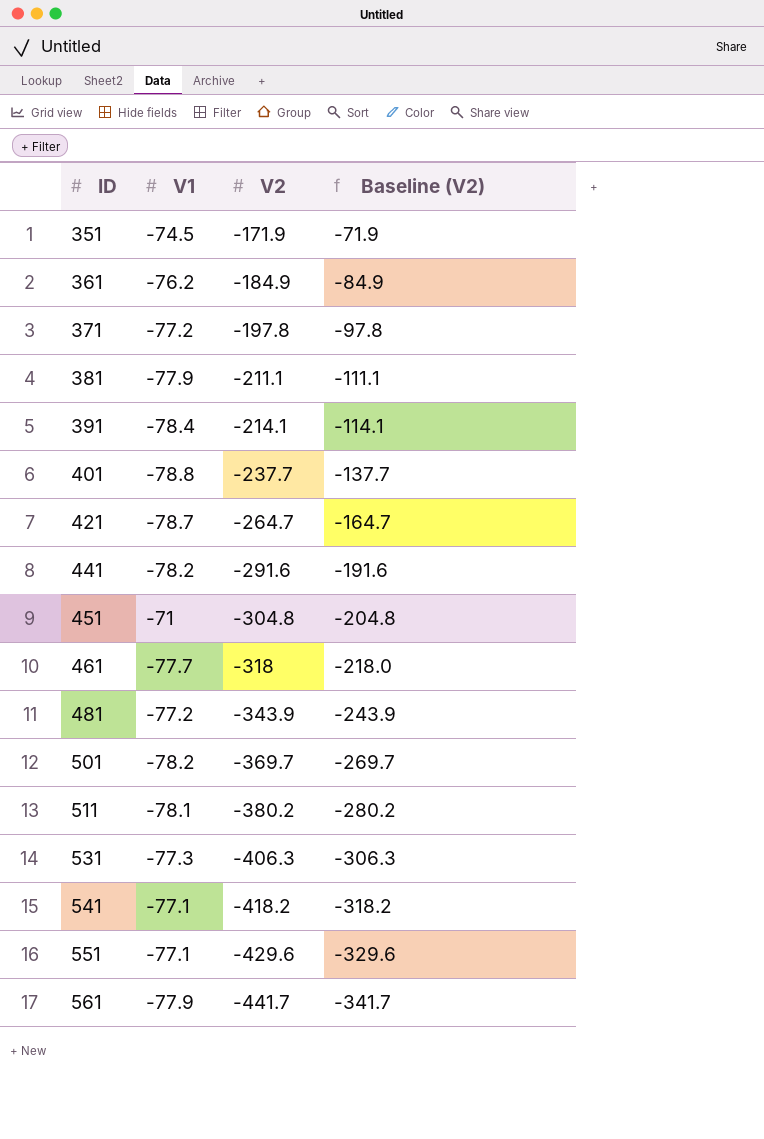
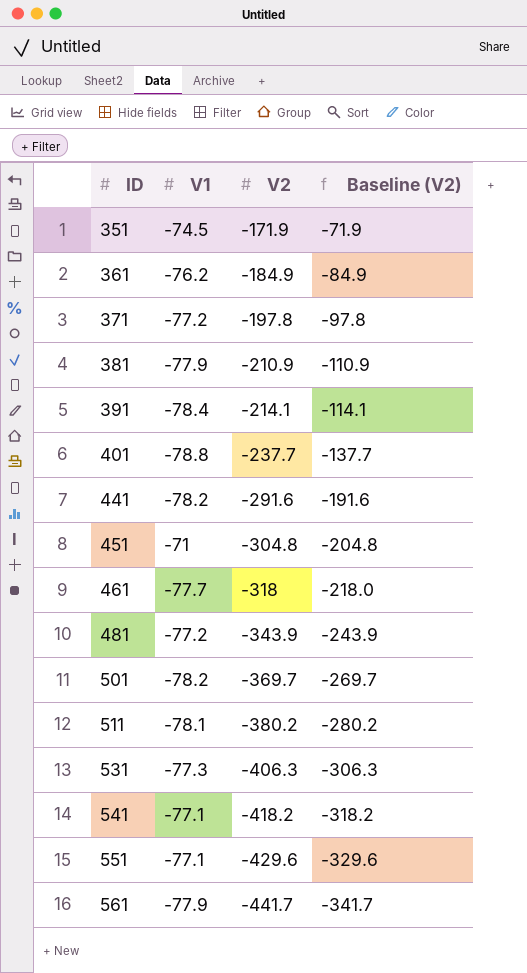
row 421: -78.7 | -264.7 | -164.7 -> none
381 | V2: -211.1 -> -210.9
381 | Baseline (V2): -111.1 -> -110.9

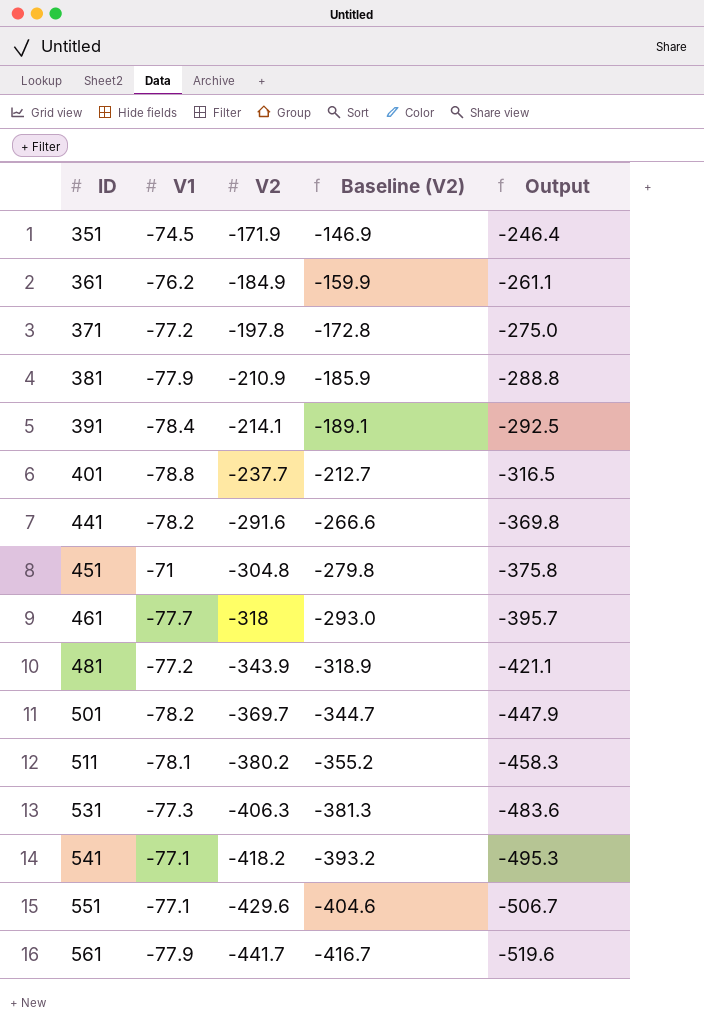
column Baseline (V2) | formula: [V2] + 100 -> [V2] + 25
column Output | formula: none -> [V1] + [V2]

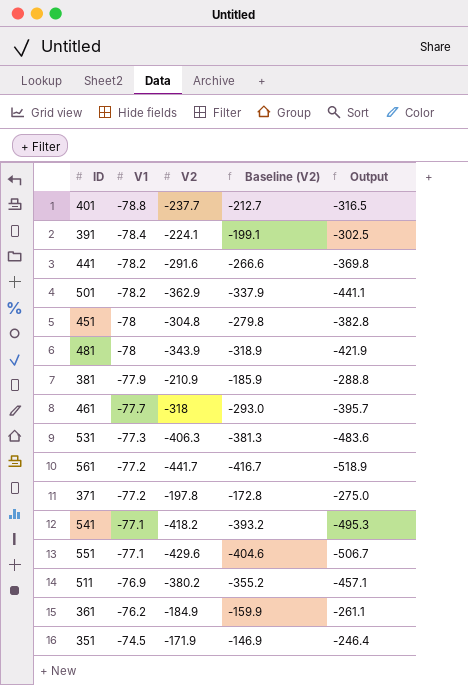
row order: ID ascending -> V1 ascending
391 | V2: -214.1 -> -224.1
391 | Baseline (V2): -189.1 -> -199.1
391 | Output: -292.5 -> -302.5
501 | V2: -369.7 -> -362.9
501 | Baseline (V2): -344.7 -> -337.9
501 | Output: -447.9 -> -441.1
451 | V1: -71 -> -78
451 | Output: -375.8 -> -382.8
481 | V1: -77.2 -> -78
481 | Output: -421.1 -> -421.9
561 | V1: -77.9 -> -77.2
561 | Output: -519.6 -> -518.9
511 | V1: -78.1 -> -76.9
511 | Output: -458.3 -> -457.1

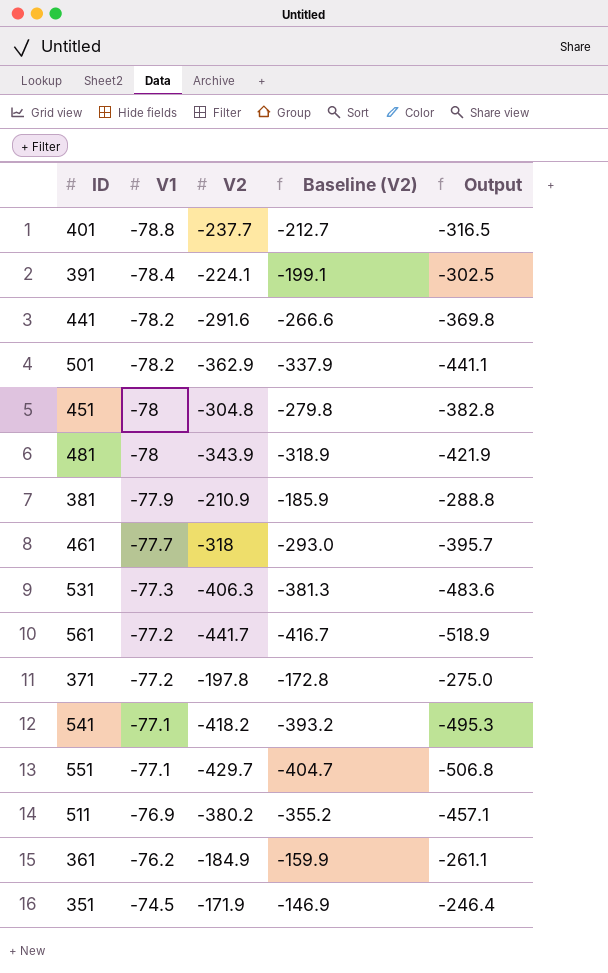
551 | V2: -429.6 -> -429.7
551 | Baseline (V2): -404.6 -> -404.7
551 | Output: -506.7 -> -506.8

